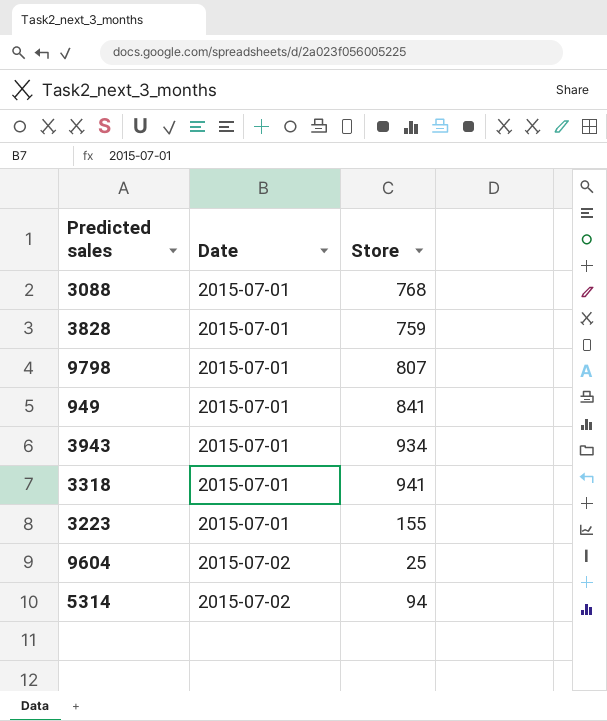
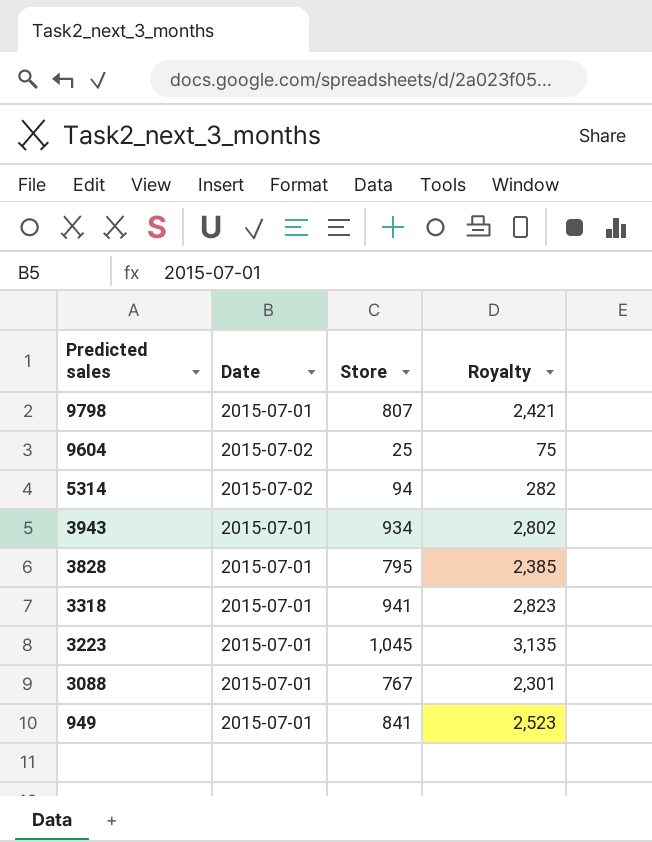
row order: Date ascending -> Predicted sales descending
column Royalty | formula: none -> [Store] * 3
3828 | Store: 759 -> 795
3223 | Store: 155 -> 1,045
3088 | Store: 768 -> 767

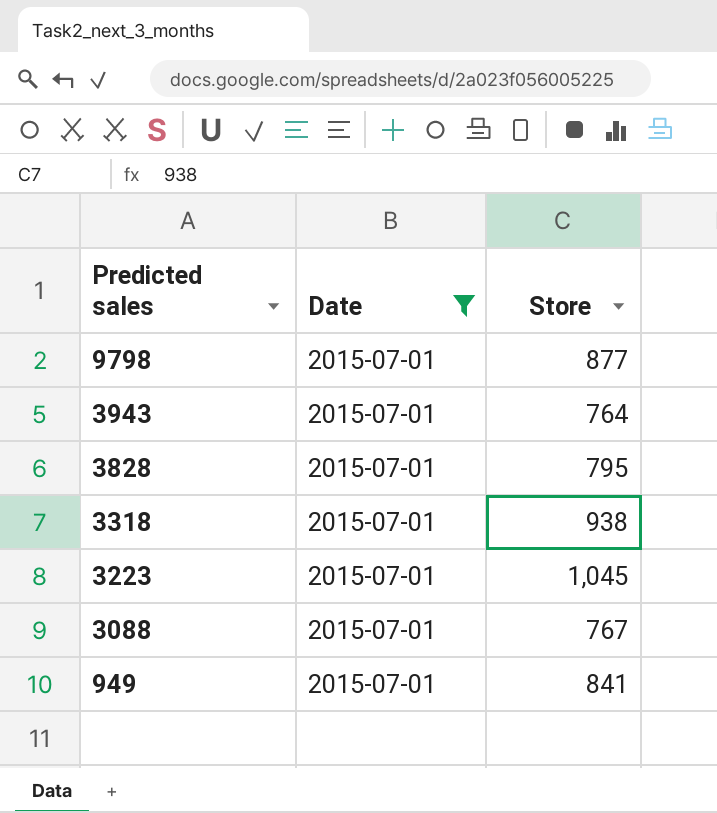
filter: none -> Date = 2015-07-01
column Royalty | formula: [Store] * 3 -> none
9798 | Store: 807 -> 877
3943 | Store: 934 -> 764
3318 | Store: 941 -> 938

